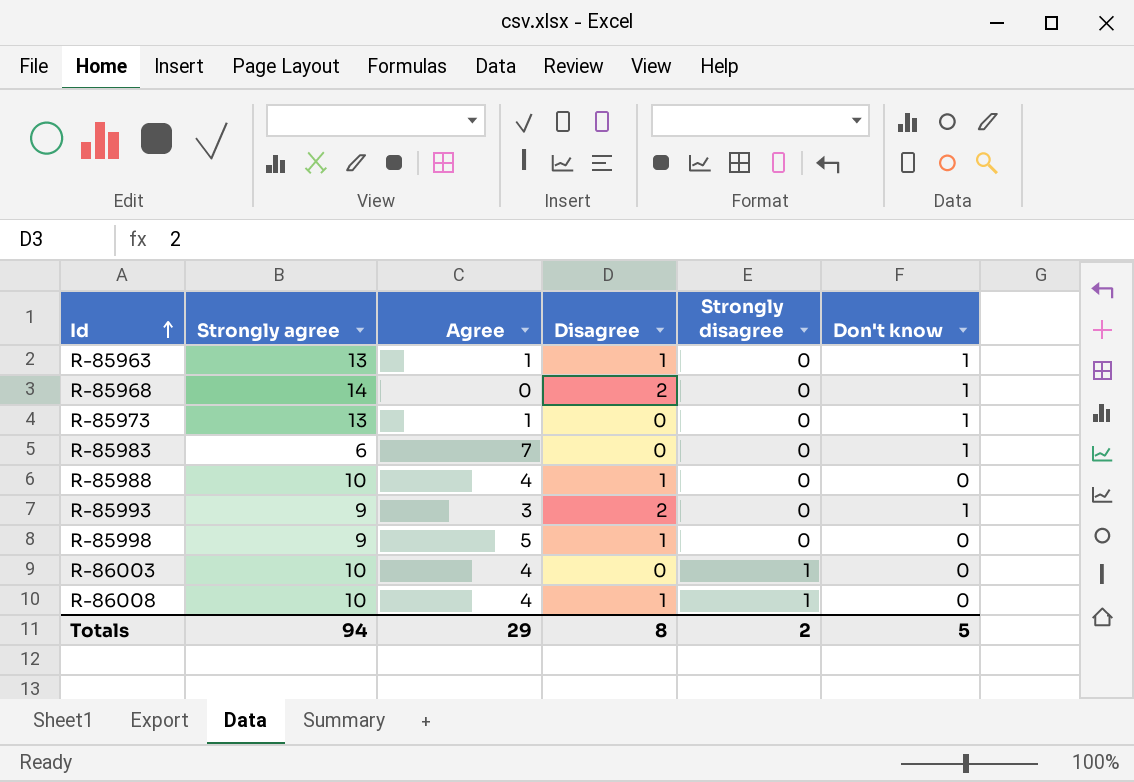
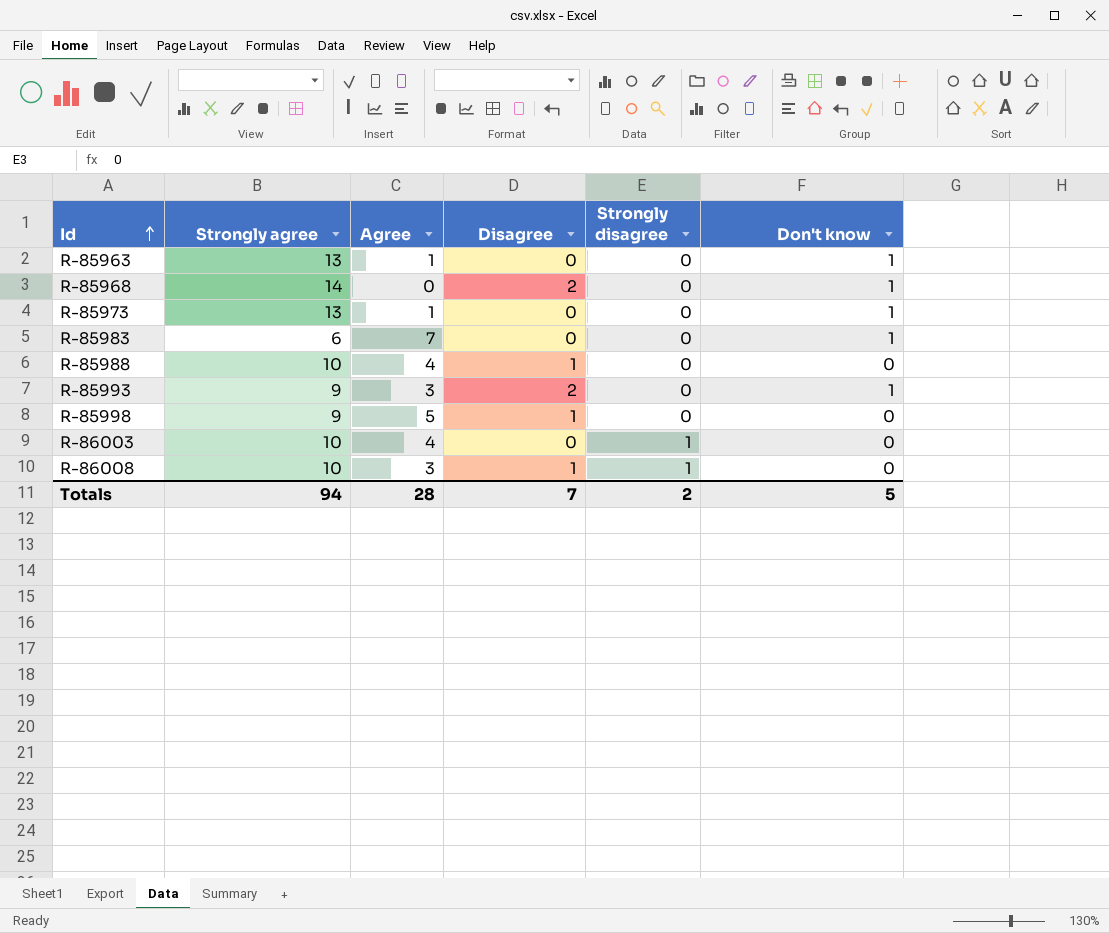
R-85963 | Disagree: 1 -> 0
R-86008 | Agree: 4 -> 3
Totals | Agree: 29 -> 28
Totals | Disagree: 8 -> 7

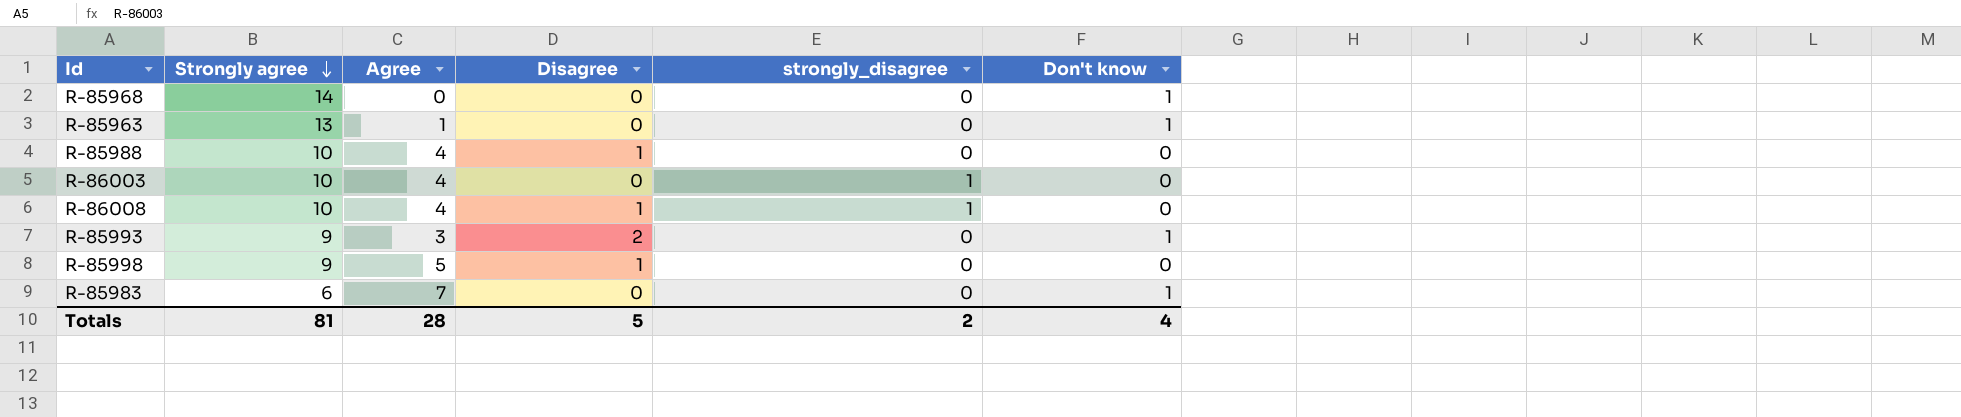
row order: Id ascending -> Strongly agree descending
column name: Strongly disagree -> strongly_disagree
row R-85973: 13 | 1 | 0 | 0 | 1 -> none
R-85968 | Disagree: 2 -> 0
R-86008 | Agree: 3 -> 4
Totals | Strongly agree: 94 -> 81
Totals | Disagree: 7 -> 5
Totals | Don't know: 5 -> 4

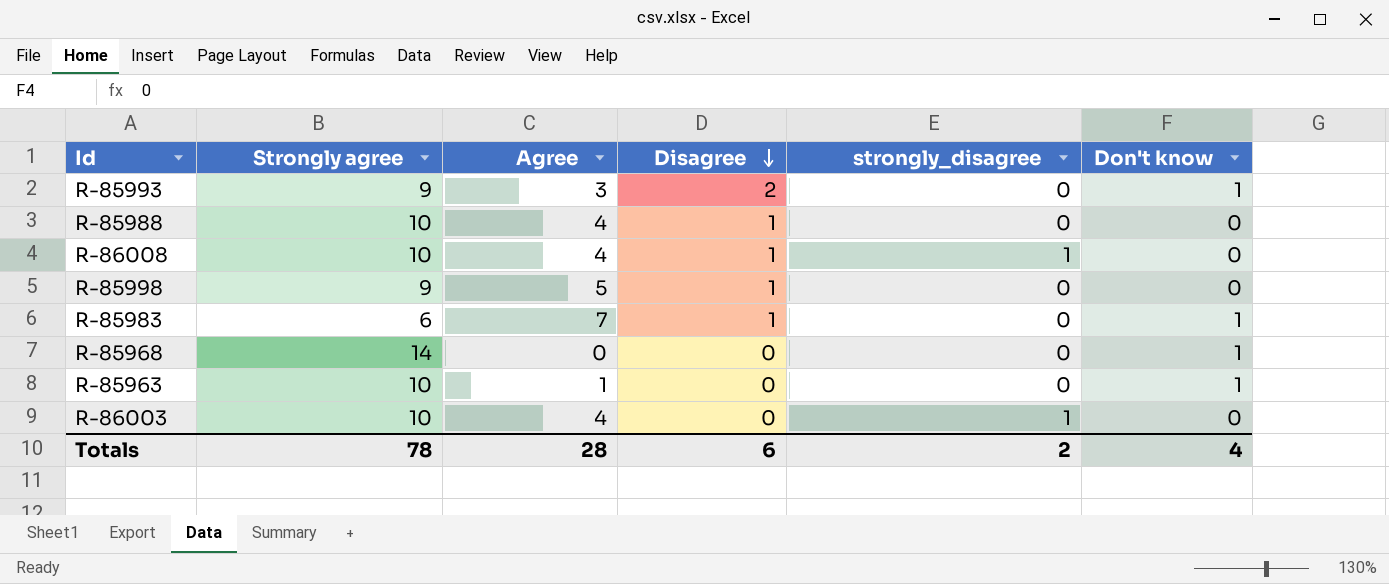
row order: Strongly agree descending -> Disagree descending
R-85983 | Disagree: 0 -> 1
R-85963 | Strongly agree: 13 -> 10
Totals | Strongly agree: 81 -> 78
Totals | Disagree: 5 -> 6

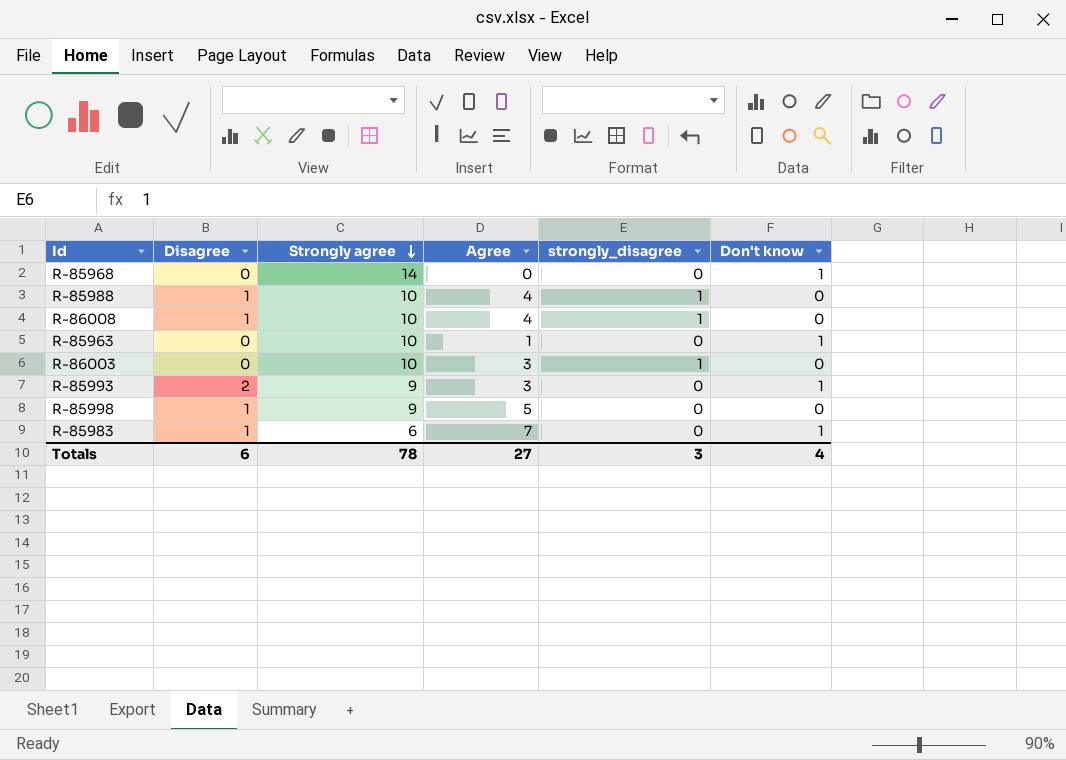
row order: Disagree descending -> Strongly agree descending
column Disagree | position: 4 -> 2
R-85988 | strongly_disagree: 0 -> 1
R-86003 | Agree: 4 -> 3
Totals | Agree: 28 -> 27
Totals | strongly_disagree: 2 -> 3

